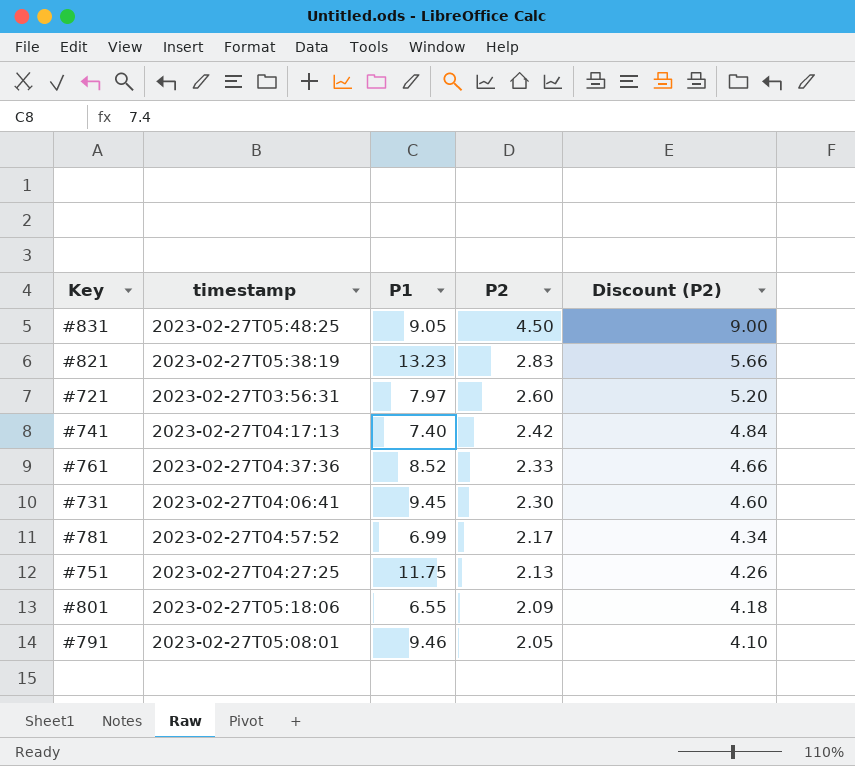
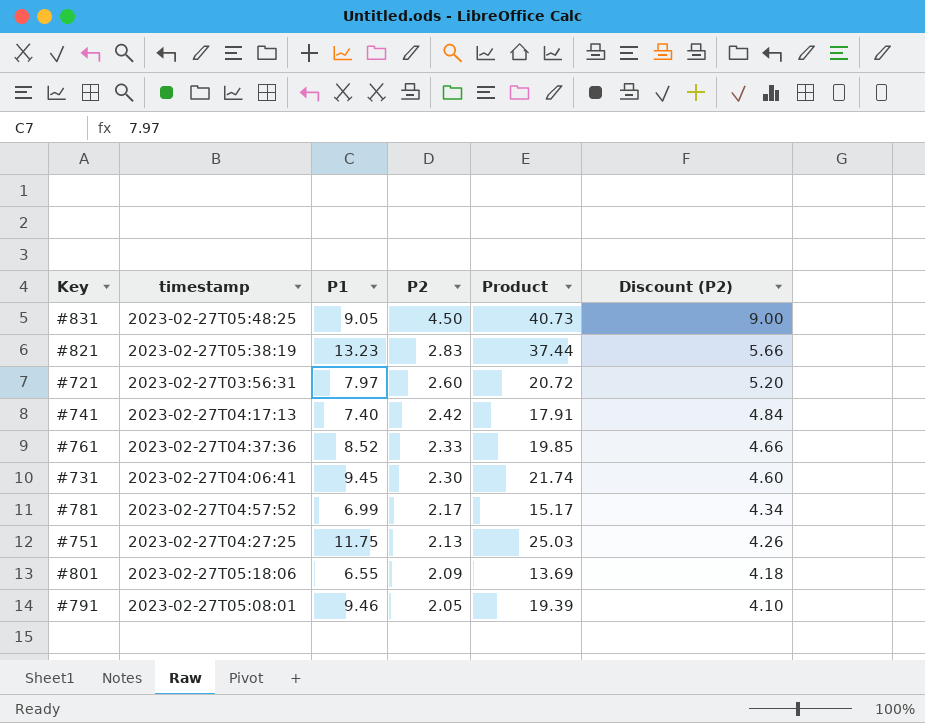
column Product | formula: none -> [P1] * [P2]

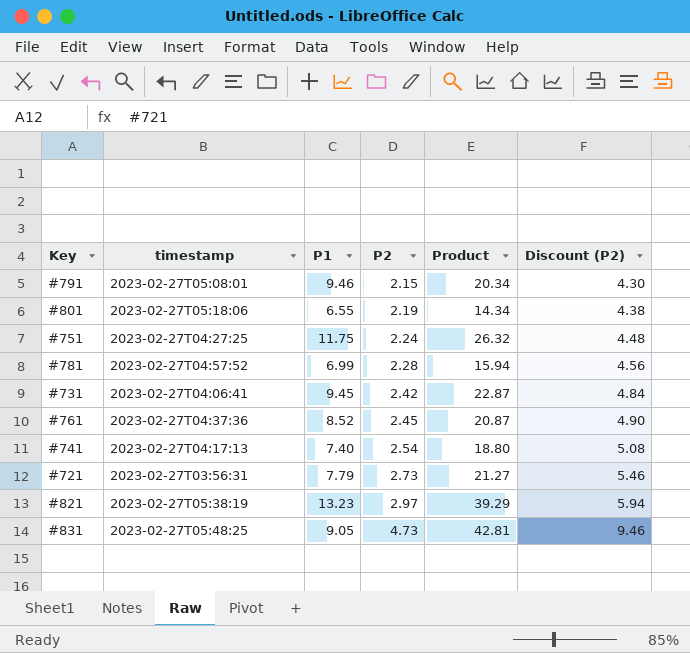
row order: P2 descending -> P2 ascending
#791 | P2: 2.05 -> 2.15
#791 | Product: 19.39 -> 20.34
#791 | Discount (P2): 4.10 -> 4.30
#801 | P2: 2.09 -> 2.19
#801 | Product: 13.69 -> 14.34
#801 | Discount (P2): 4.18 -> 4.38
#751 | P2: 2.13 -> 2.24
#751 | Product: 25.03 -> 26.32
#751 | Discount (P2): 4.26 -> 4.48
#781 | P2: 2.17 -> 2.28
#781 | Product: 15.17 -> 15.94
#781 | Discount (P2): 4.34 -> 4.56
#731 | P2: 2.30 -> 2.42
#731 | Product: 21.74 -> 22.87
#731 | Discount (P2): 4.60 -> 4.84
#761 | P2: 2.33 -> 2.45
#761 | Product: 19.85 -> 20.87
#761 | Discount (P2): 4.66 -> 4.90
#741 | P2: 2.42 -> 2.54
#741 | Product: 17.91 -> 18.80
#741 | Discount (P2): 4.84 -> 5.08
#721 | P1: 7.97 -> 7.79
#721 | P2: 2.60 -> 2.73
#721 | Product: 20.72 -> 21.27
#721 | Discount (P2): 5.20 -> 5.46
#821 | P2: 2.83 -> 2.97
#821 | Product: 37.44 -> 39.29
#821 | Discount (P2): 5.66 -> 5.94
#831 | P2: 4.50 -> 4.73
#831 | Product: 40.73 -> 42.81
#831 | Discount (P2): 9.00 -> 9.46

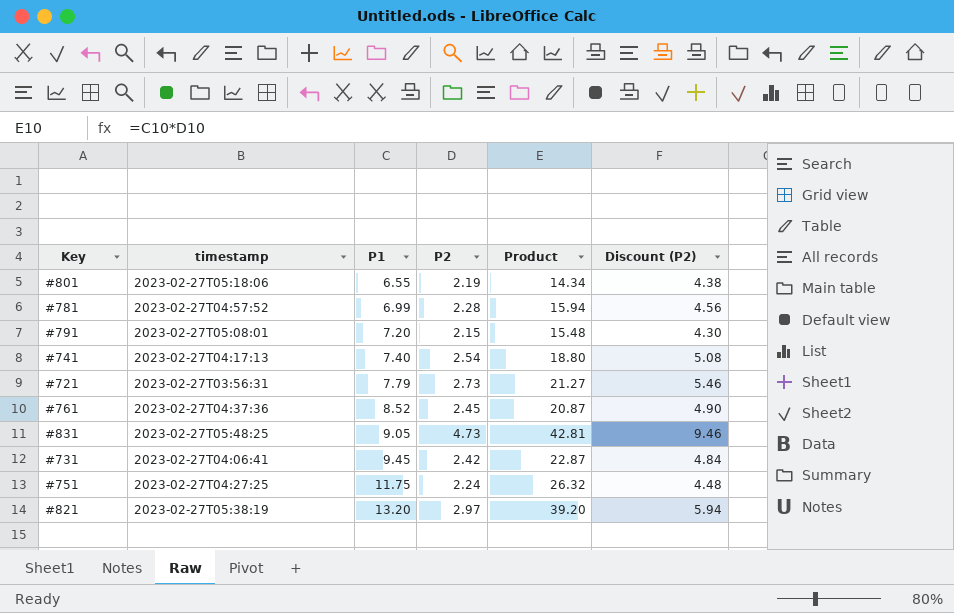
row order: P2 ascending -> P1 ascending
#791 | P1: 9.46 -> 7.20
#791 | Product: 20.34 -> 15.48
#821 | P1: 13.23 -> 13.20
#821 | Product: 39.29 -> 39.20

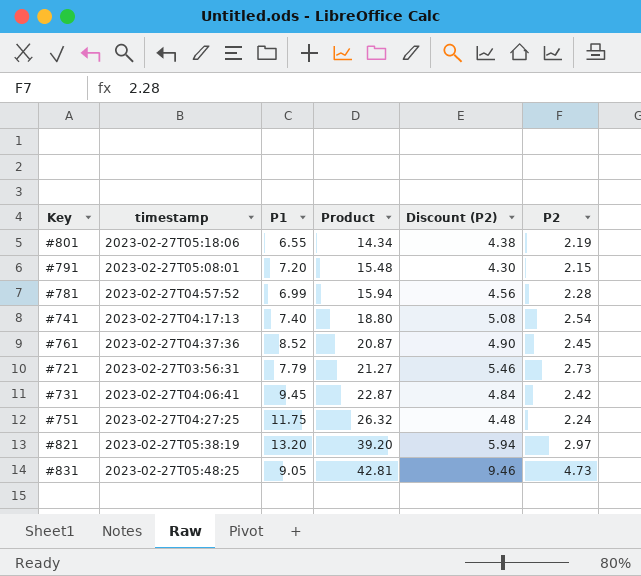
row order: P1 ascending -> Product ascending
column P2 | position: 4 -> 6

